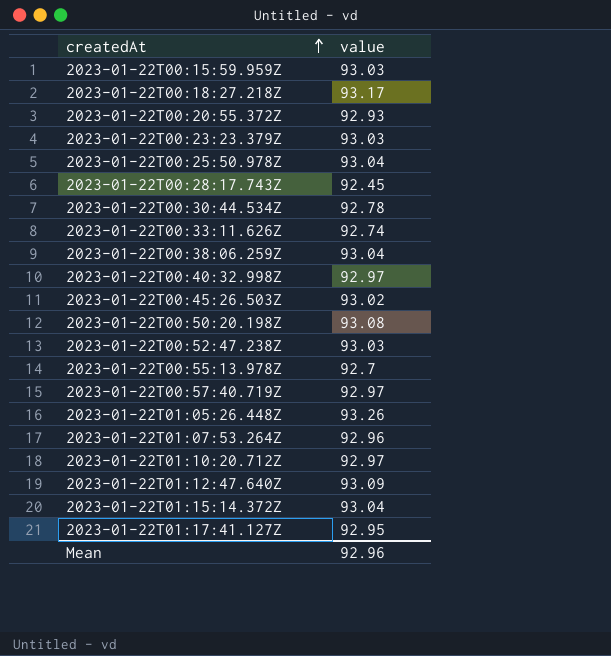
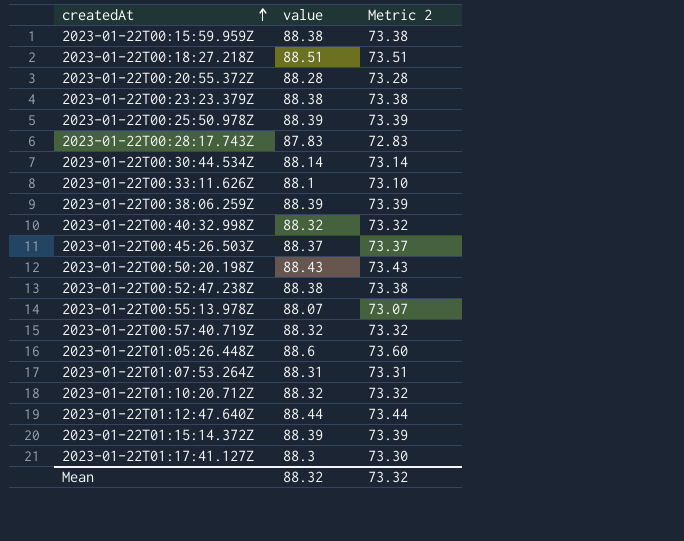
column Metric 2 | formula: none -> [value] - 15
2023-01-22T00:15:59.959Z | value: 93.03 -> 88.38
2023-01-22T00:18:27.218Z | value: 93.17 -> 88.51
2023-01-22T00:20:55.372Z | value: 92.93 -> 88.28
2023-01-22T00:23:23.379Z | value: 93.03 -> 88.38
2023-01-22T00:25:50.978Z | value: 93.04 -> 88.39
2023-01-22T00:28:17.743Z | value: 92.45 -> 87.83
2023-01-22T00:30:44.534Z | value: 92.78 -> 88.14
2023-01-22T00:33:11.626Z | value: 92.74 -> 88.1
2023-01-22T00:38:06.259Z | value: 93.04 -> 88.39
2023-01-22T00:40:32.998Z | value: 92.97 -> 88.32
2023-01-22T00:45:26.503Z | value: 93.02 -> 88.37
2023-01-22T00:50:20.198Z | value: 93.08 -> 88.43
2023-01-22T00:52:47.238Z | value: 93.03 -> 88.38
2023-01-22T00:55:13.978Z | value: 92.7 -> 88.07
2023-01-22T00:57:40.719Z | value: 92.97 -> 88.32
2023-01-22T01:05:26.448Z | value: 93.26 -> 88.6
2023-01-22T01:07:53.264Z | value: 92.96 -> 88.31
2023-01-22T01:10:20.712Z | value: 92.97 -> 88.32
2023-01-22T01:12:47.640Z | value: 93.09 -> 88.44
2023-01-22T01:15:14.372Z | value: 93.04 -> 88.39
2023-01-22T01:17:41.127Z | value: 92.95 -> 88.3
Mean | value: 92.96 -> 88.32

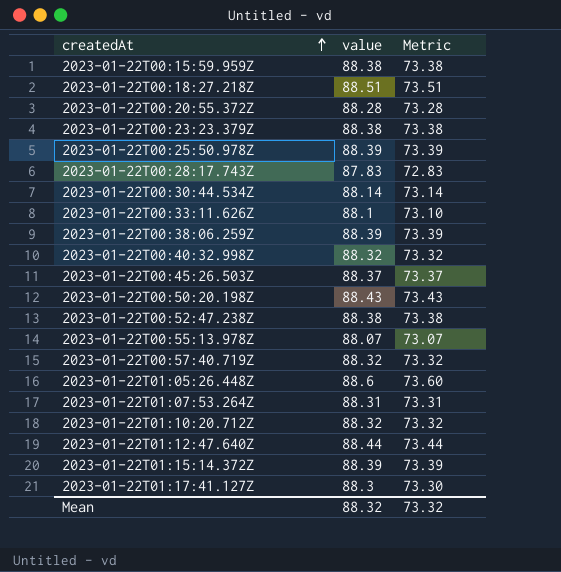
column name: Metric 2 -> Metric

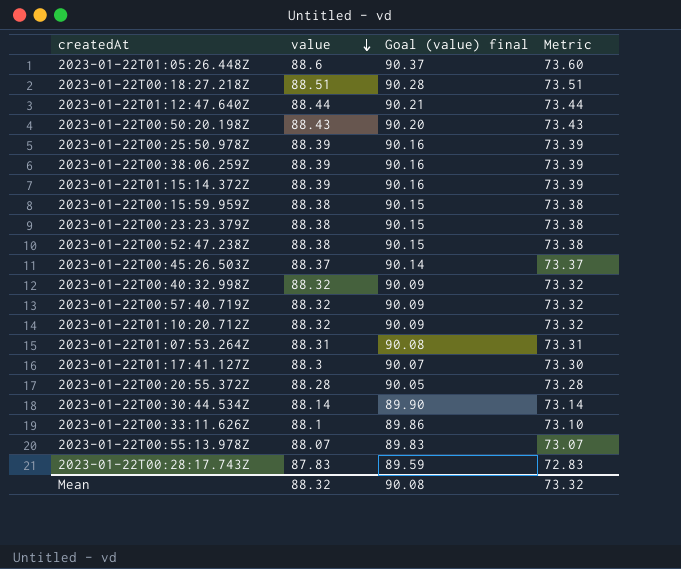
row order: createdAt ascending -> value descending
column Goal (value) final | formula: none -> [value] * 1.02

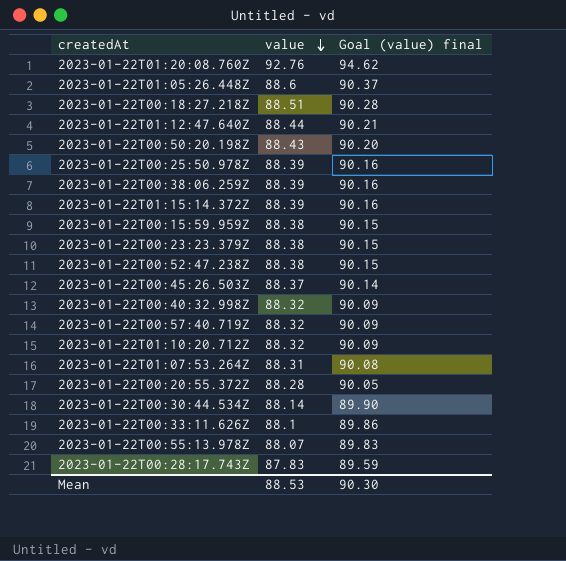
column Metric | formula: [value] - 15 -> none
row 2023-01-22T01:17:41.127Z: 88.3 | 90.07 | 73.30 -> none
row 2023-01-22T01:20:08.760Z: none -> 92.76 | 94.62
Mean | value: 88.32 -> 88.53
Mean | Goal (value) final: 90.08 -> 90.30

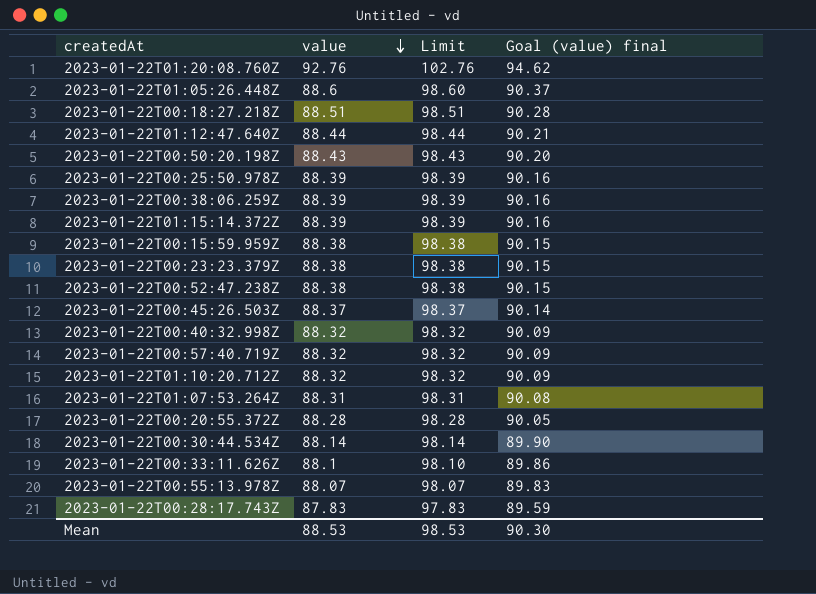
column Limit | formula: none -> [value] + 10

